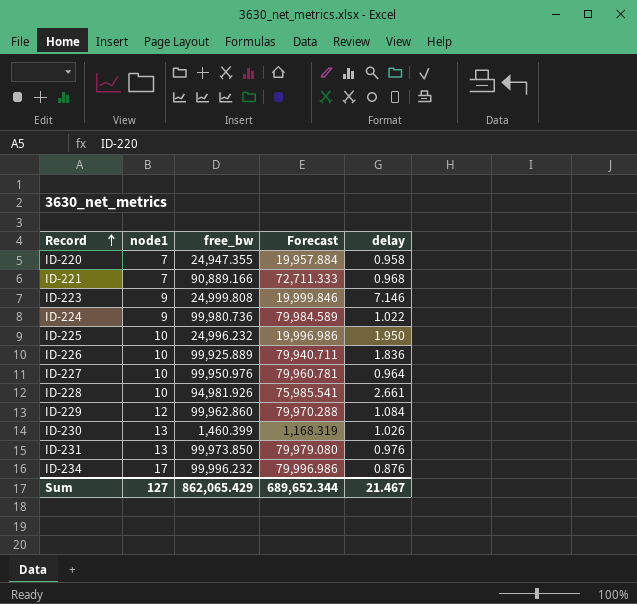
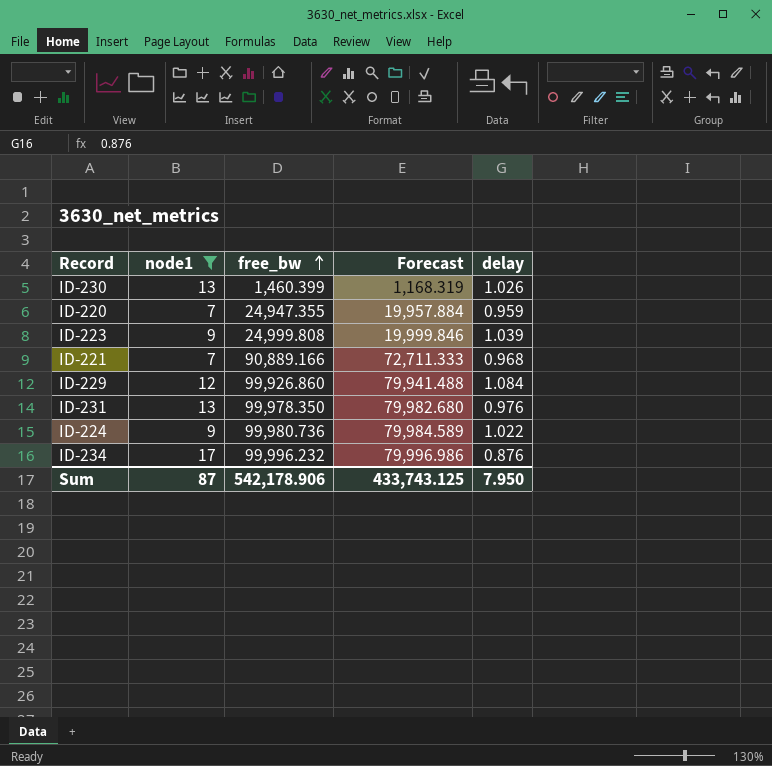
filter: none -> node1 != 10
row order: Record ascending -> free_bw ascending
ID-220 | delay: 0.958 -> 0.959
ID-223 | delay: 7.146 -> 1.039
ID-229 | free_bw: 99,962.860 -> 99,926.860
ID-229 | Forecast: 79,970.288 -> 79,941.488
ID-231 | free_bw: 99,973.850 -> 99,978.350
ID-231 | Forecast: 79,979.080 -> 79,982.680
Sum | node1: 127 -> 87
Sum | free_bw: 862,065.429 -> 542,178.906
Sum | Forecast: 689,652.344 -> 433,743.125
Sum | delay: 21.467 -> 7.950

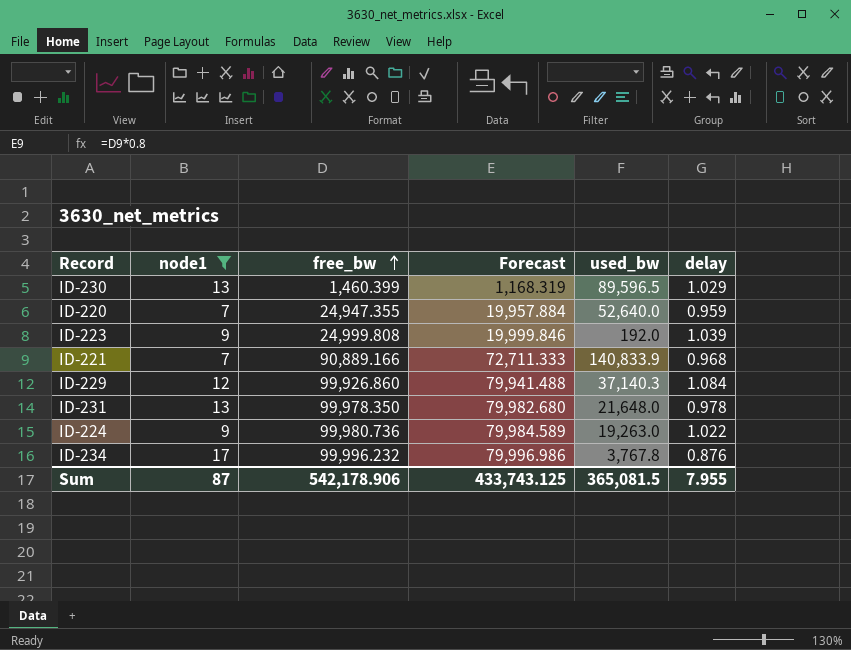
column used_bw | position: none -> 5
ID-230 | delay: 1.026 -> 1.029
ID-231 | delay: 0.976 -> 0.978
Sum | delay: 7.950 -> 7.955

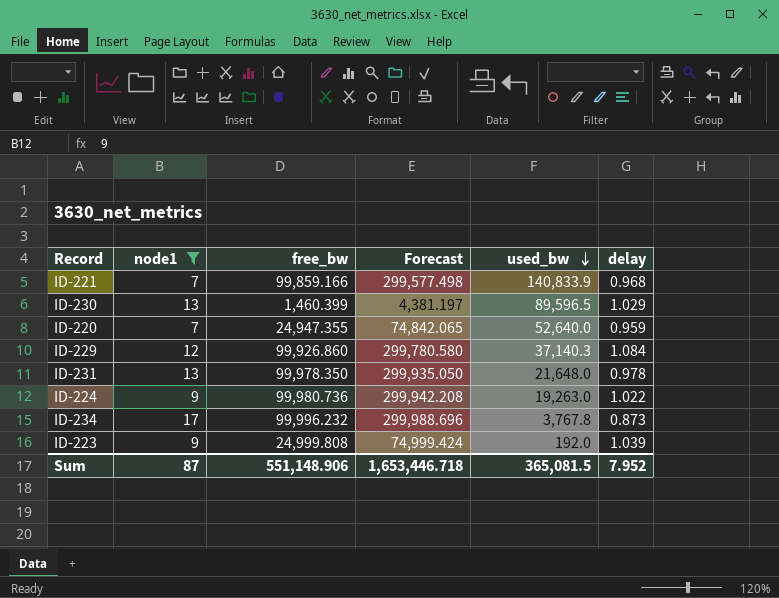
row order: free_bw ascending -> used_bw descending
column Forecast | formula: [free_bw] * 0.8 -> [free_bw] * 3
ID-221 | free_bw: 90,889.166 -> 99,859.166
ID-234 | delay: 0.876 -> 0.873
Sum | free_bw: 542,178.906 -> 551,148.906
Sum | Forecast: 433,743.125 -> 1,653,446.718
Sum | delay: 7.955 -> 7.952

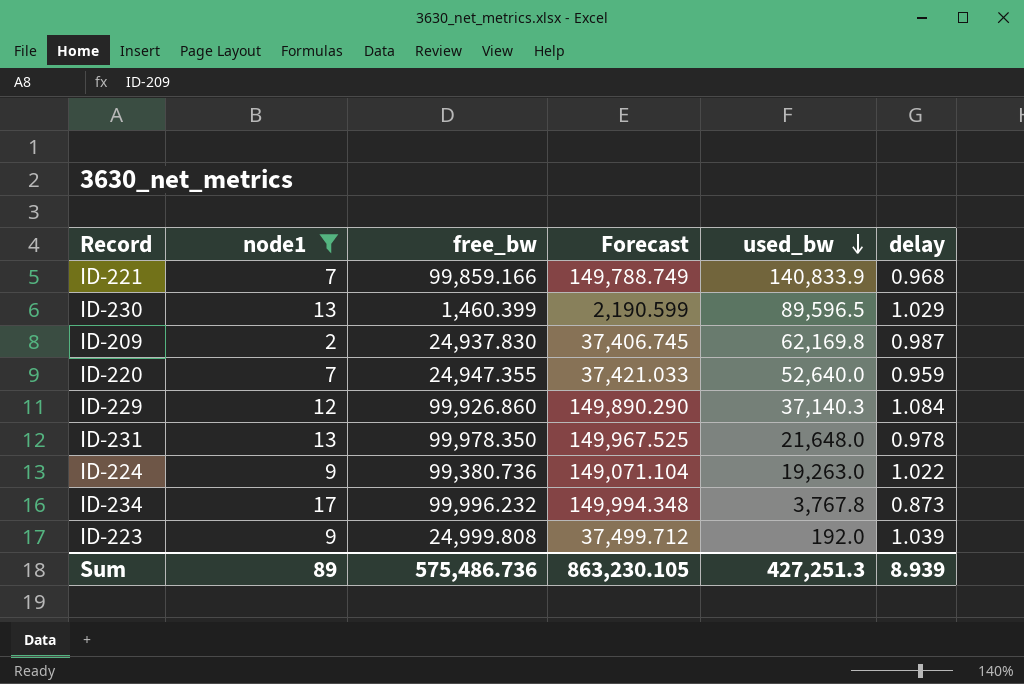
column Forecast | formula: [free_bw] * 3 -> [free_bw] * 1.5
row ID-209: none -> 2 | 24,937.830 | 37,406.745 | 62,169.8 | 0.987
ID-224 | free_bw: 99,980.736 -> 99,380.736
Sum | node1: 87 -> 89
Sum | free_bw: 551,148.906 -> 575,486.736
Sum | Forecast: 1,653,446.718 -> 863,230.105
Sum | used_bw: 365,081.5 -> 427,251.3
Sum | delay: 7.952 -> 8.939

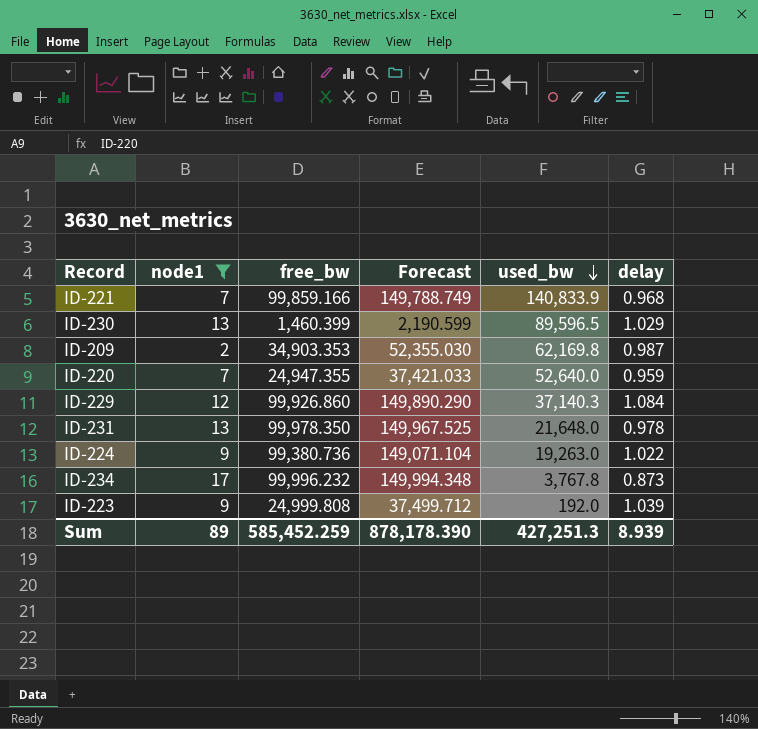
ID-209 | free_bw: 24,937.830 -> 34,903.353
ID-209 | Forecast: 37,406.745 -> 52,355.030
Sum | free_bw: 575,486.736 -> 585,452.259
Sum | Forecast: 863,230.105 -> 878,178.390

